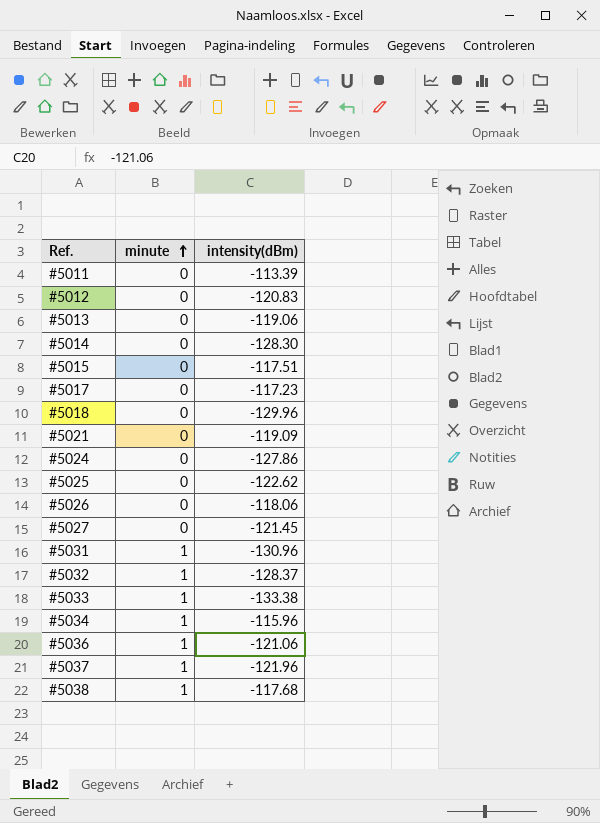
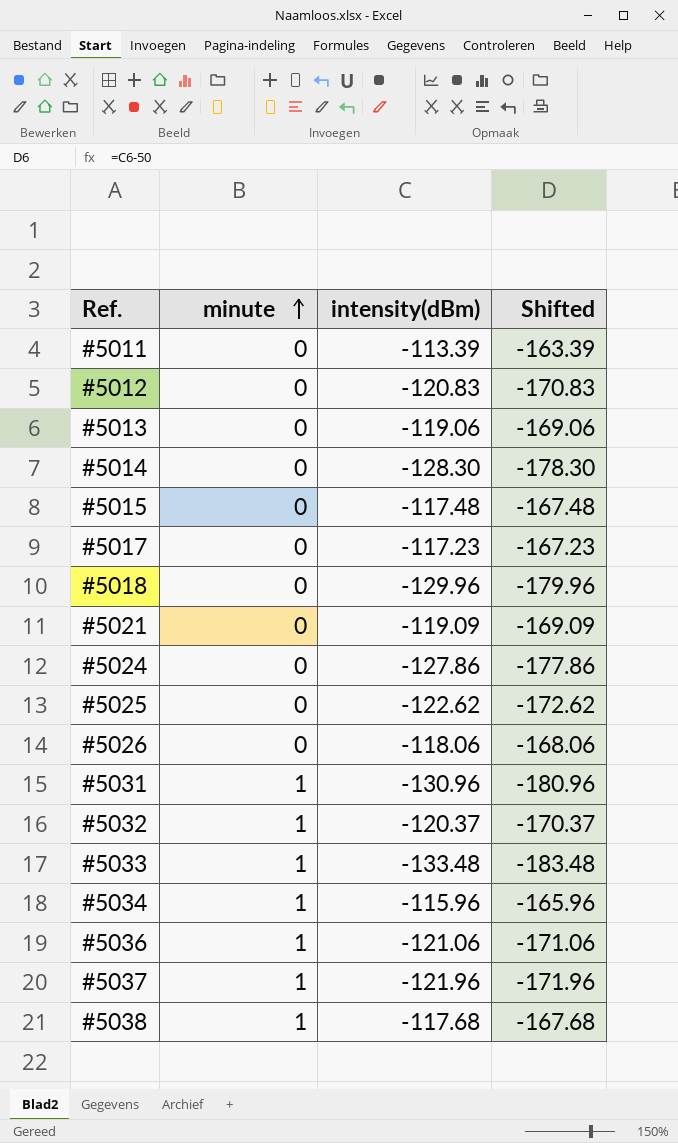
column Shifted | formula: none -> [intensity(dBm)] - 50
row #5027: 0 | -121.45 -> none
#5015 | intensity(dBm): -117.51 -> -117.48
#5032 | intensity(dBm): -128.37 -> -120.37
#5033 | intensity(dBm): -133.38 -> -133.48

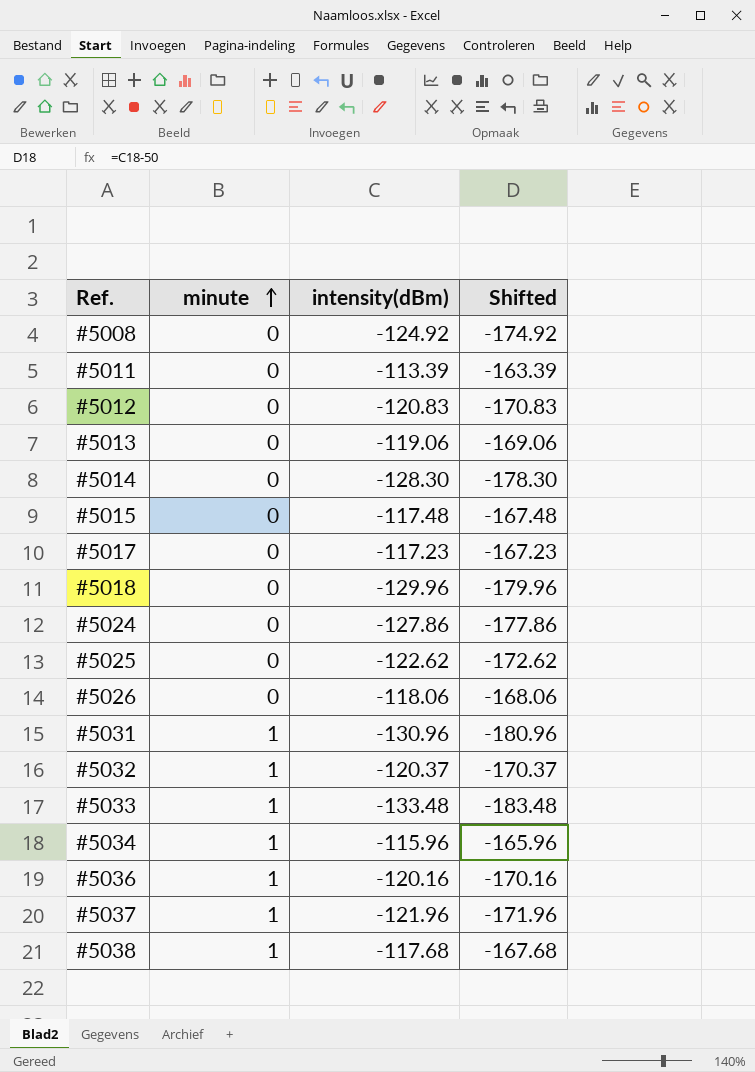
row #5021: 0 | -119.09 | -169.09 -> none
row #5008: none -> 0 | -124.92 | -174.92
#5036 | intensity(dBm): -121.06 -> -120.16
#5036 | Shifted: -171.06 -> -170.16

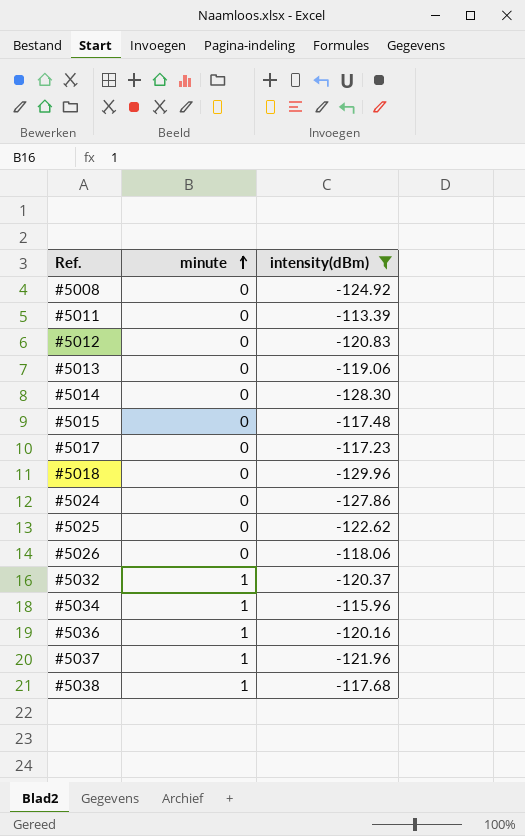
filter: none -> intensity(dBm) >= -129.96
column Shifted | formula: [intensity(dBm)] - 50 -> none

